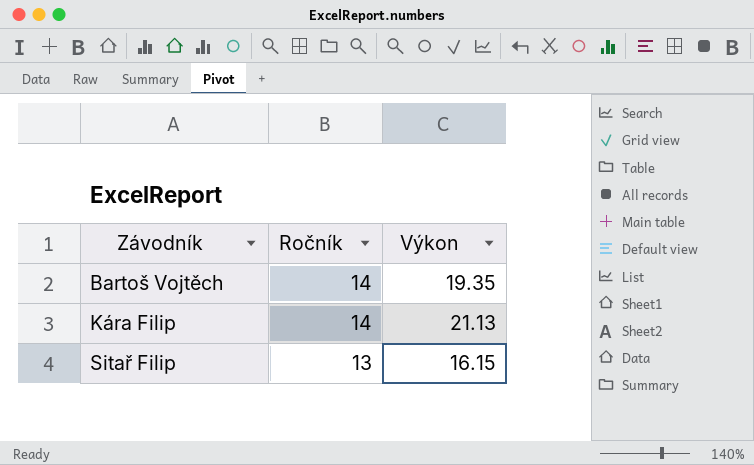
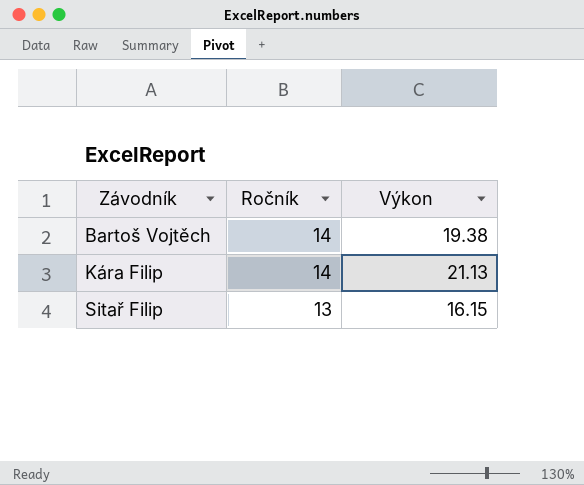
Bartoš Vojtěch | Výkon: 19.35 -> 19.38

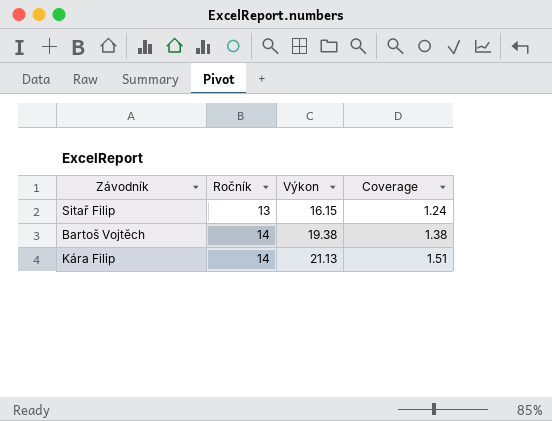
row order: Závodník ascending -> Ročník ascending
column Coverage | formula: none -> [Výkon] / [Ročník]

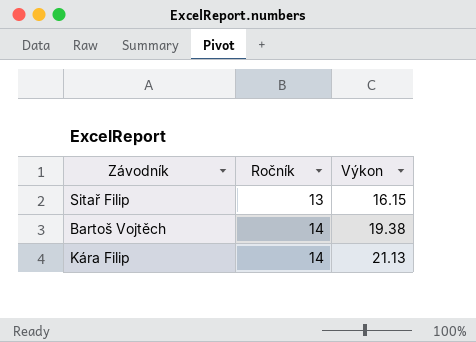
column Coverage | formula: [Výkon] / [Ročník] -> none

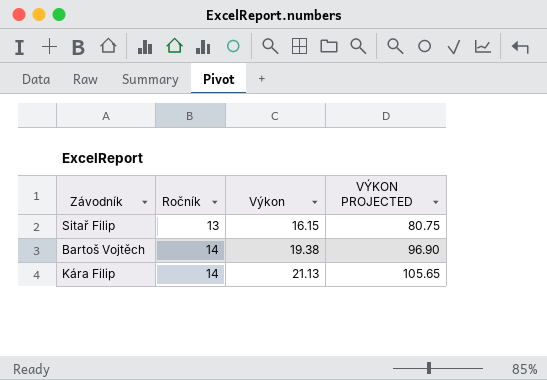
column VÝKON PROJECTED | formula: none -> [Výkon] * 5

